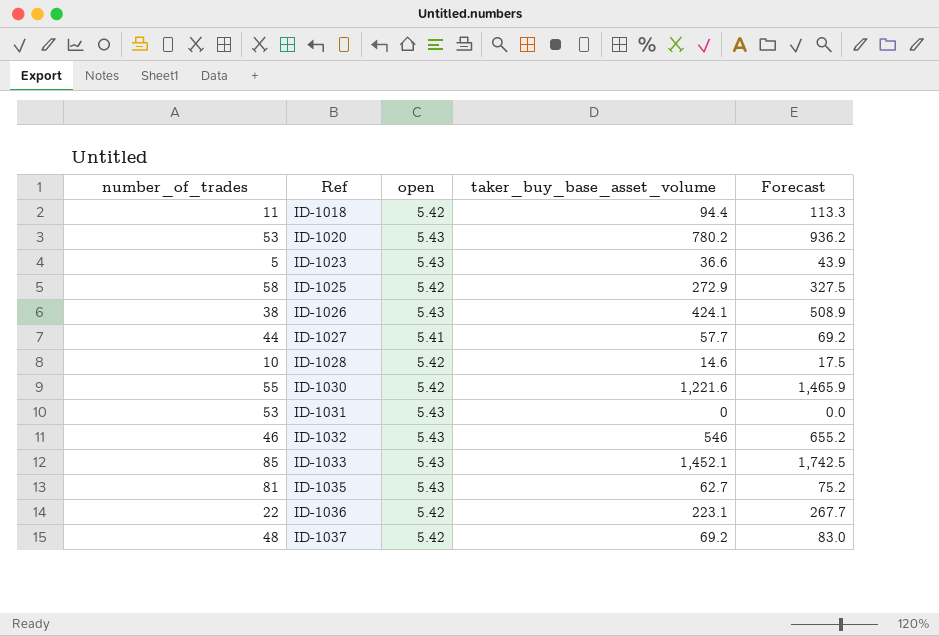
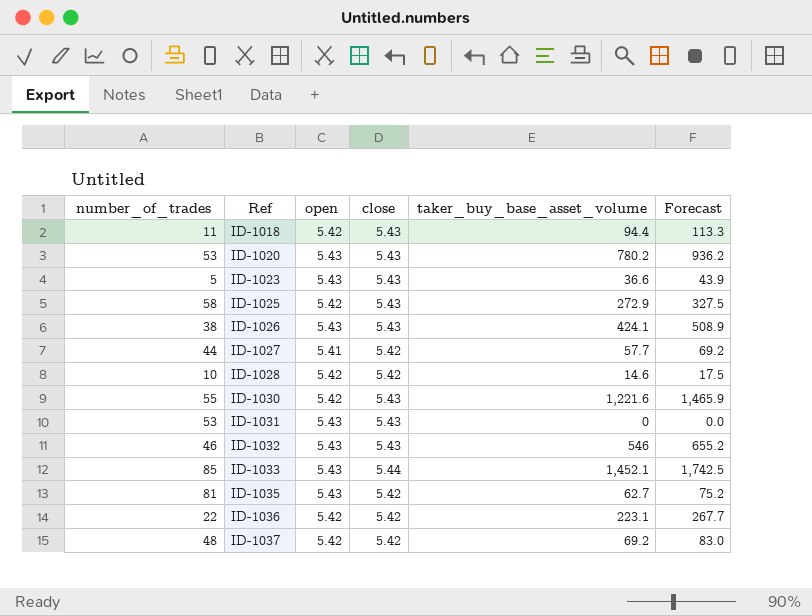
column close | position: none -> 4

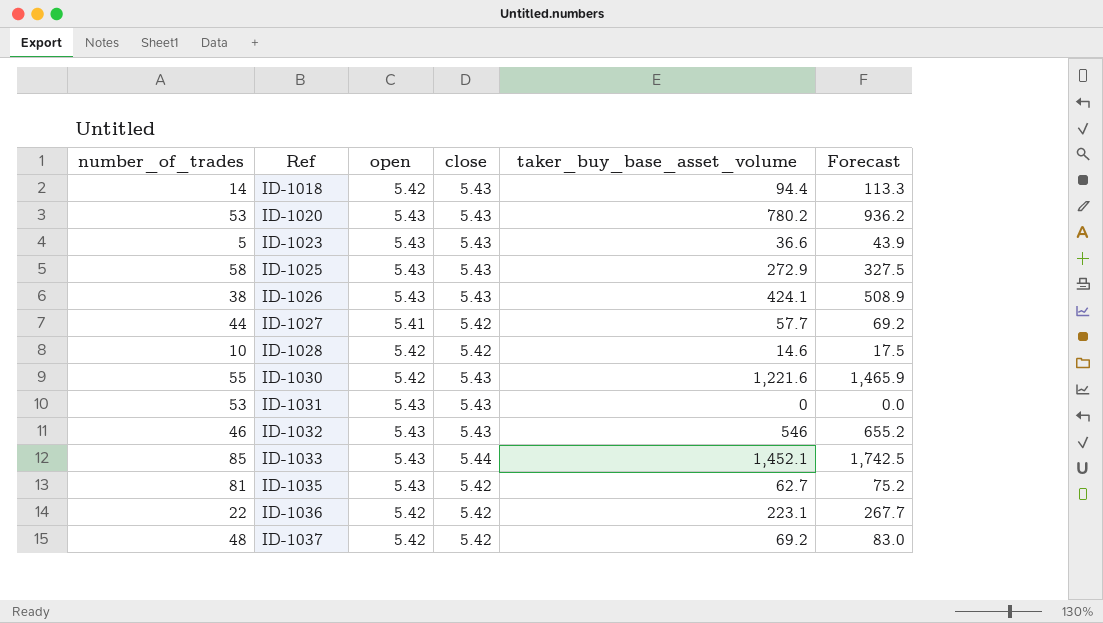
ID-1018 | number_of_trades: 11 -> 14
ID-1025 | open: 5.42 -> 5.43

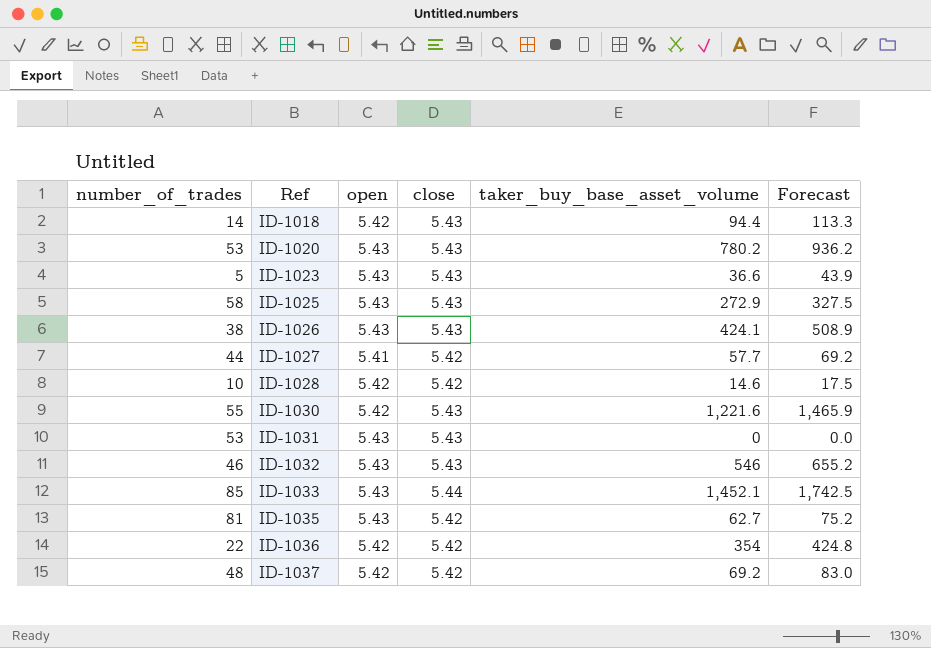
ID-1036 | taker_buy_base_asset_volume: 223.1 -> 354
ID-1036 | Forecast: 267.7 -> 424.8

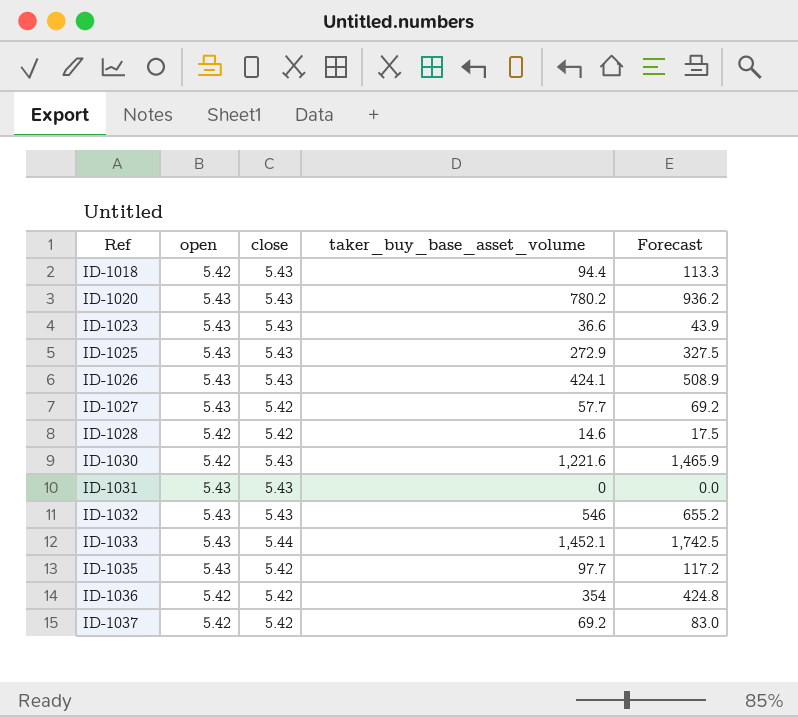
column number_of_trades | position: 1 -> none
ID-1027 | open: 5.41 -> 5.43
ID-1035 | taker_buy_base_asset_volume: 62.7 -> 97.7
ID-1035 | Forecast: 75.2 -> 117.2

